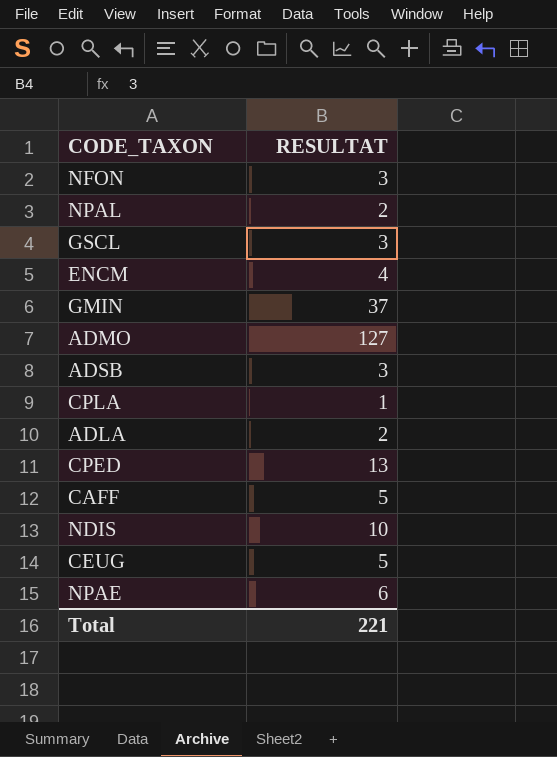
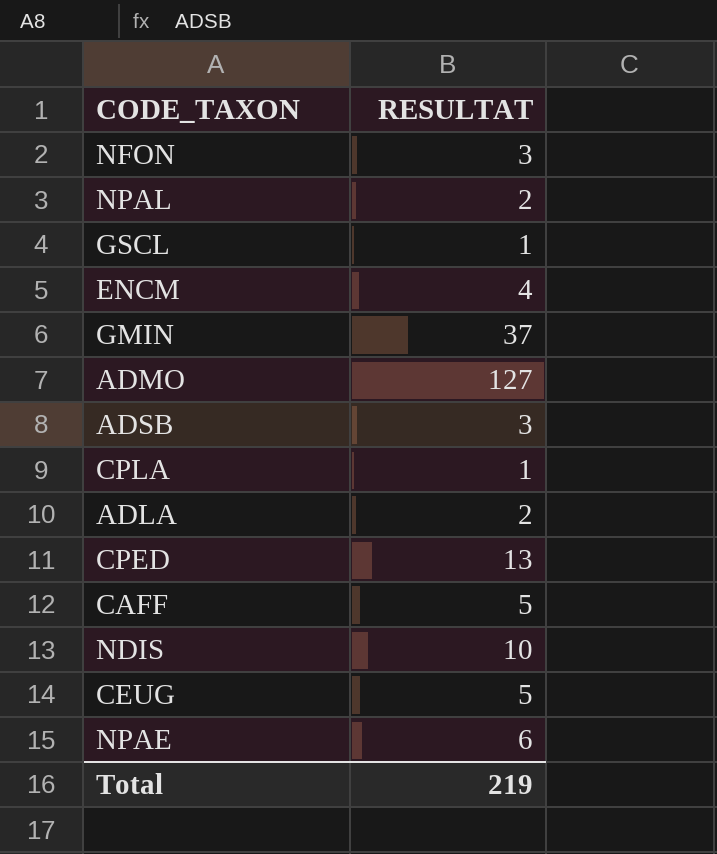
GSCL | RESULTAT: 3 -> 1
Total | RESULTAT: 221 -> 219

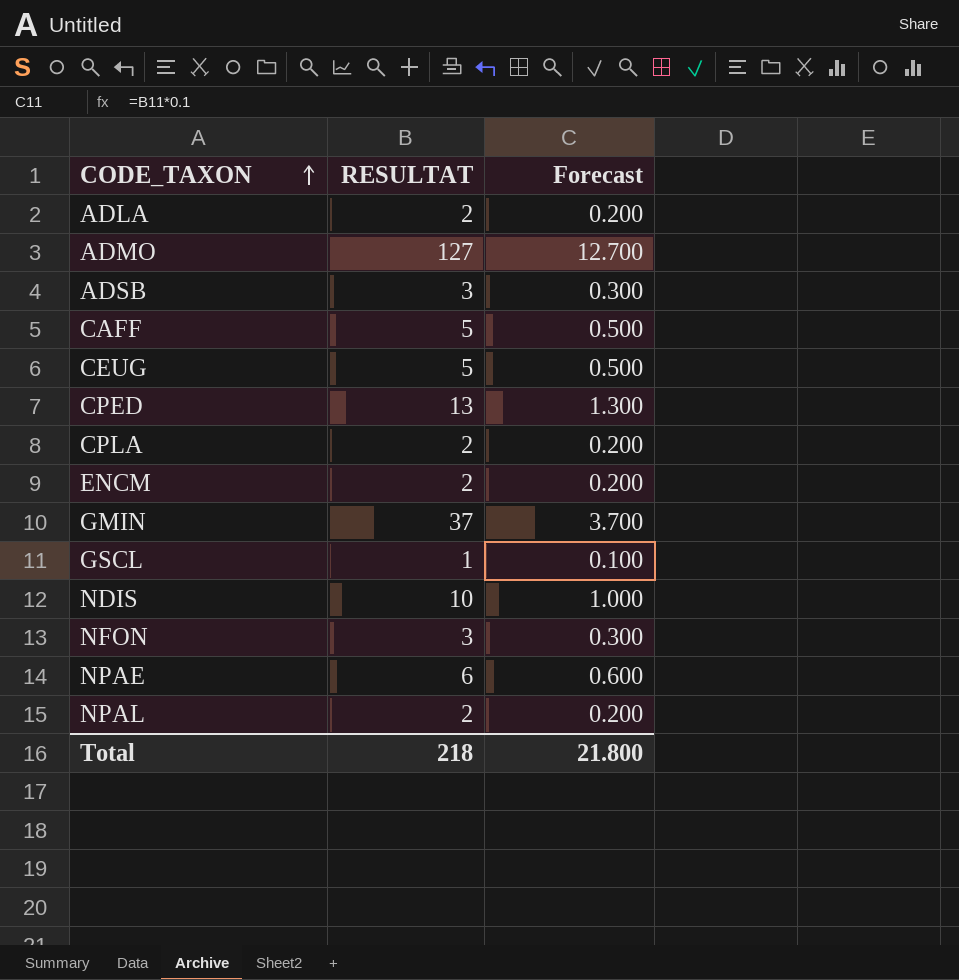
row order: none -> CODE_TAXON ascending
column Forecast | formula: none -> [RESULTAT] * 0.1
CPLA | RESULTAT: 1 -> 2
ENCM | RESULTAT: 4 -> 2
Total | RESULTAT: 219 -> 218

